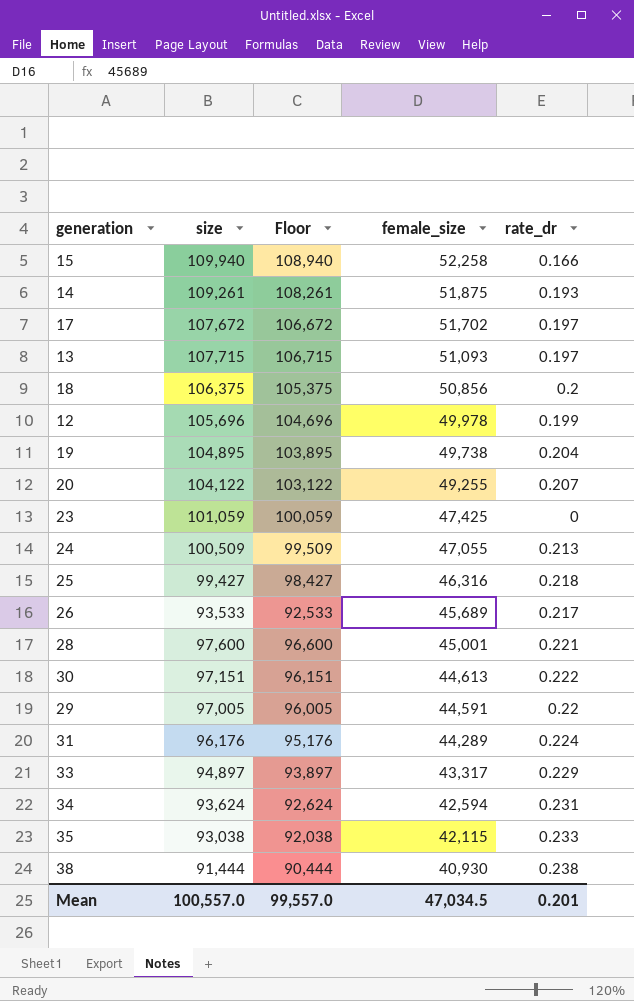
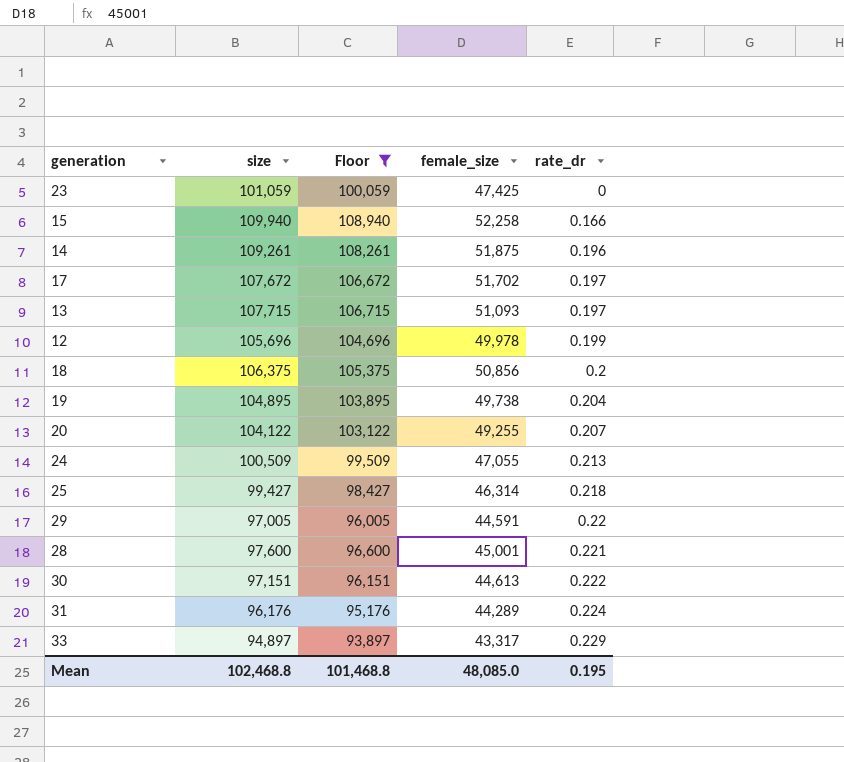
filter: none -> Floor >= 93,897
row order: female_size descending -> rate_dr ascending
14 | rate_dr: 0.193 -> 0.196
25 | female_size: 46,316 -> 46,314
Mean | size: 100,557.0 -> 102,468.8
Mean | Floor: 99,557.0 -> 101,468.8
Mean | female_size: 47,034.5 -> 48,085.0
Mean | rate_dr: 0.201 -> 0.195

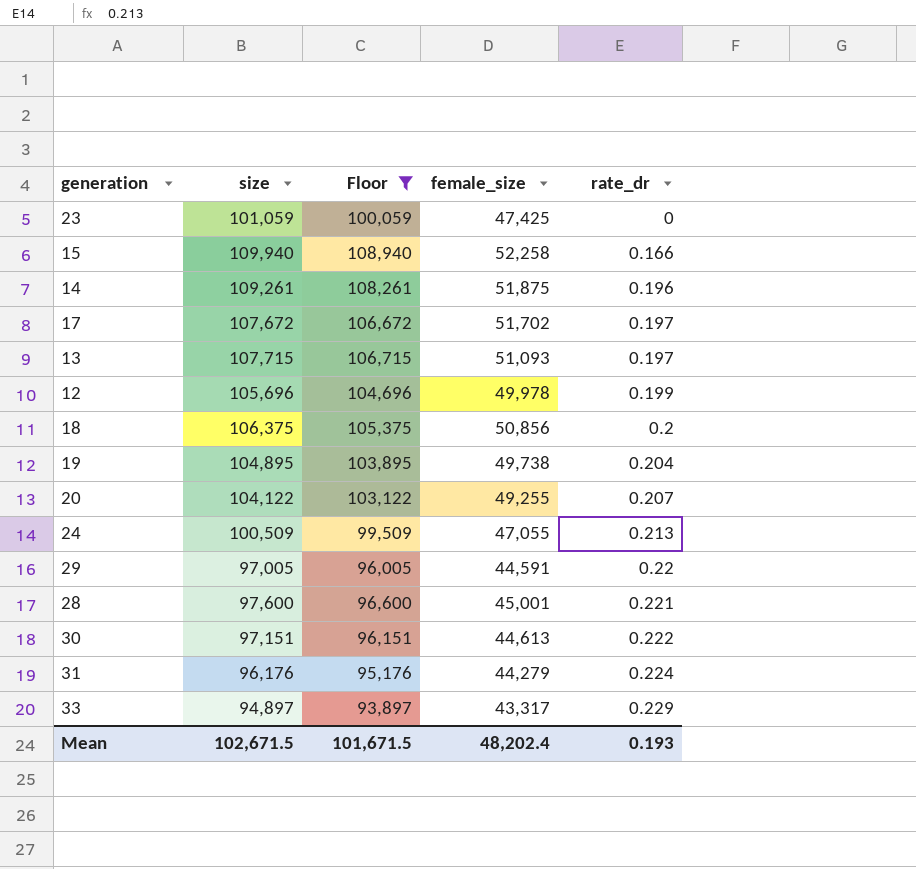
row 25: 99,427 | 98,427 | 46,314 | 0.218 -> none
31 | female_size: 44,289 -> 44,279
Mean | size: 102,468.8 -> 102,671.5
Mean | Floor: 101,468.8 -> 101,671.5
Mean | female_size: 48,085.0 -> 48,202.4
Mean | rate_dr: 0.195 -> 0.193

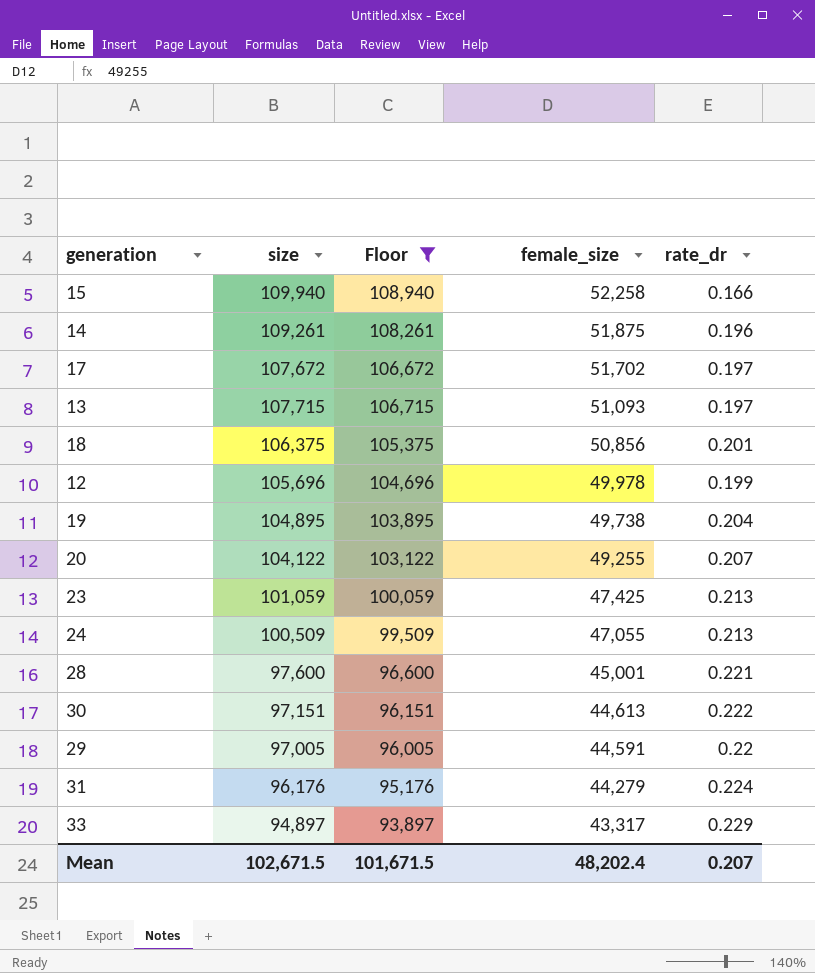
row order: rate_dr ascending -> female_size descending
18 | rate_dr: 0.2 -> 0.201
23 | rate_dr: 0 -> 0.213
Mean | rate_dr: 0.193 -> 0.207

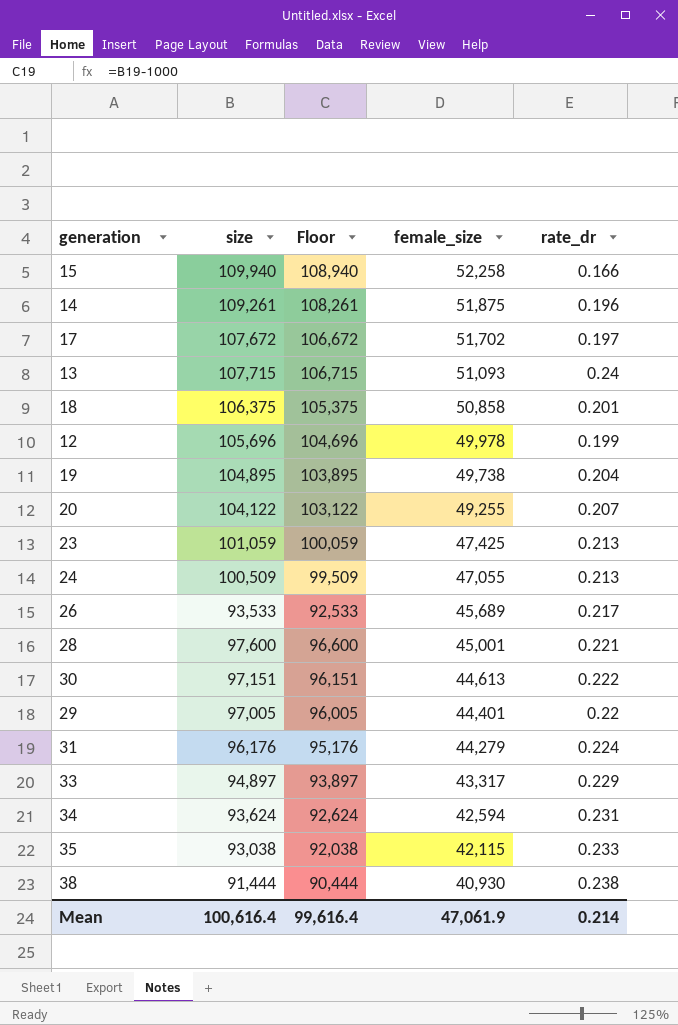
filter: Floor >= 93,897 -> none
13 | rate_dr: 0.197 -> 0.24
18 | female_size: 50,856 -> 50,858
29 | female_size: 44,591 -> 44,401
Mean | size: 102,671.5 -> 100,616.4
Mean | Floor: 101,671.5 -> 99,616.4
Mean | female_size: 48,202.4 -> 47,061.9
Mean | rate_dr: 0.207 -> 0.214

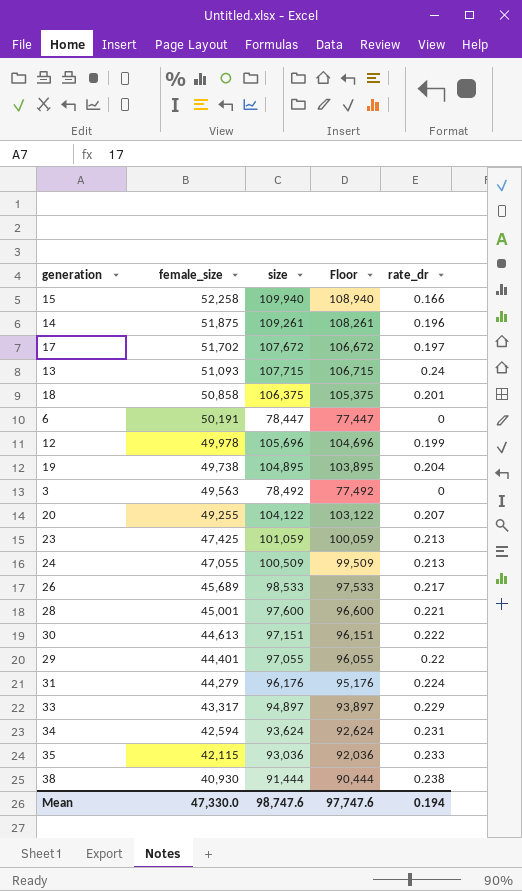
column female_size | position: 4 -> 2
row 6: none -> 50,191 | 78,447 | 77,447 | 0
row 3: none -> 49,563 | 78,492 | 77,492 | 0
26 | size: 93,533 -> 98,533
26 | Floor: 92,533 -> 97,533
29 | size: 97,005 -> 97,055
29 | Floor: 96,005 -> 96,055
35 | size: 93,038 -> 93,036
35 | Floor: 92,038 -> 92,036
Mean | female_size: 47,061.9 -> 47,330.0
Mean | size: 100,616.4 -> 98,747.6
Mean | Floor: 99,616.4 -> 97,747.6
Mean | rate_dr: 0.214 -> 0.194

